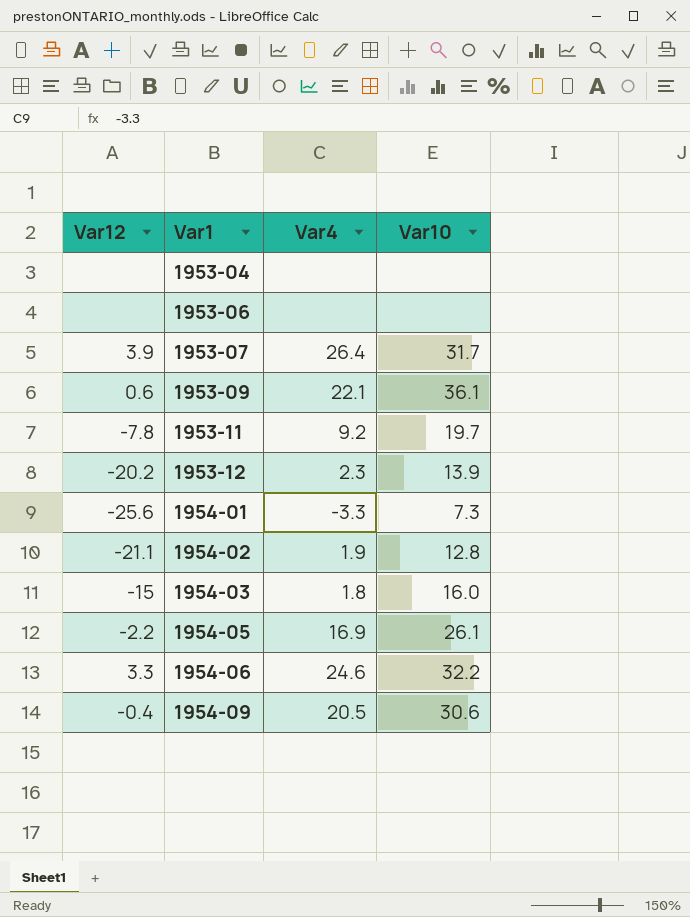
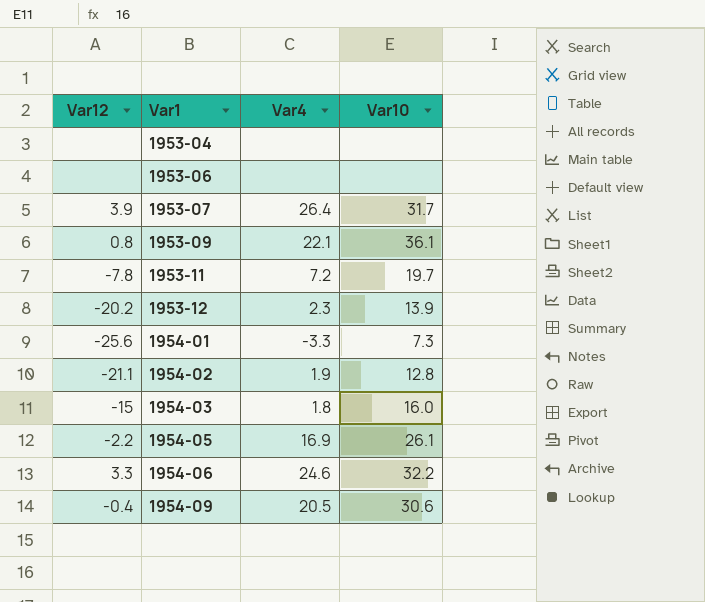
1953-09 | Var12: 0.6 -> 0.8
1953-11 | Var4: 9.2 -> 7.2

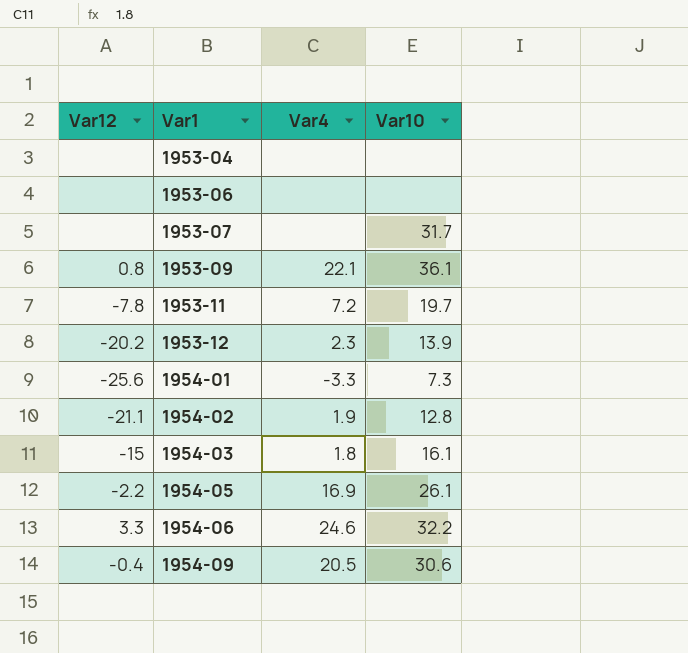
1953-07 | Var12: 3.9 -> none
1953-07 | Var4: 26.4 -> none
1954-03 | Var10: 16.0 -> 16.1

